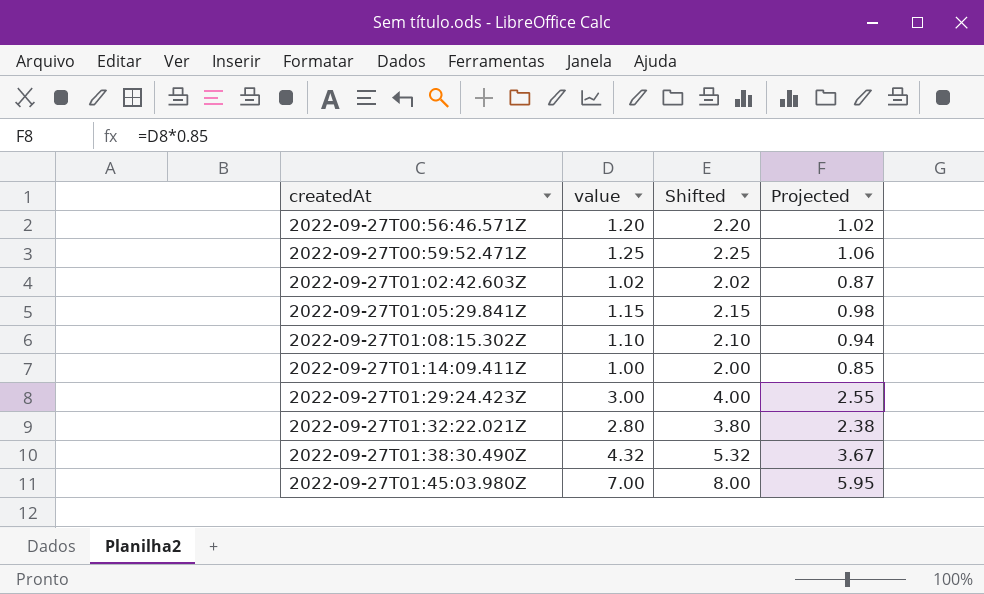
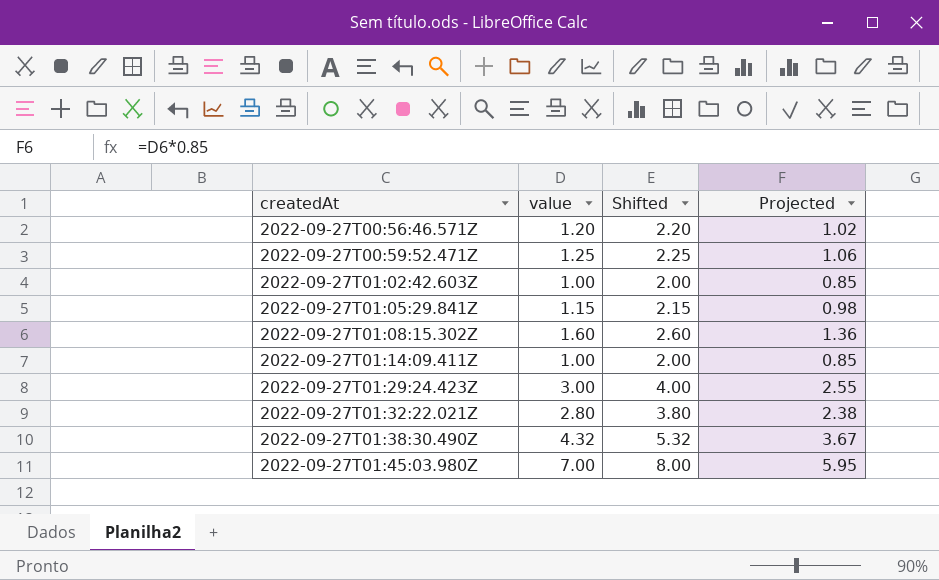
2022-09-27T01:02:42.603Z | value: 1.02 -> 1.00
2022-09-27T01:02:42.603Z | Shifted: 2.02 -> 2.00
2022-09-27T01:02:42.603Z | Projected: 0.87 -> 0.85
2022-09-27T01:08:15.302Z | value: 1.10 -> 1.60
2022-09-27T01:08:15.302Z | Shifted: 2.10 -> 2.60
2022-09-27T01:08:15.302Z | Projected: 0.94 -> 1.36

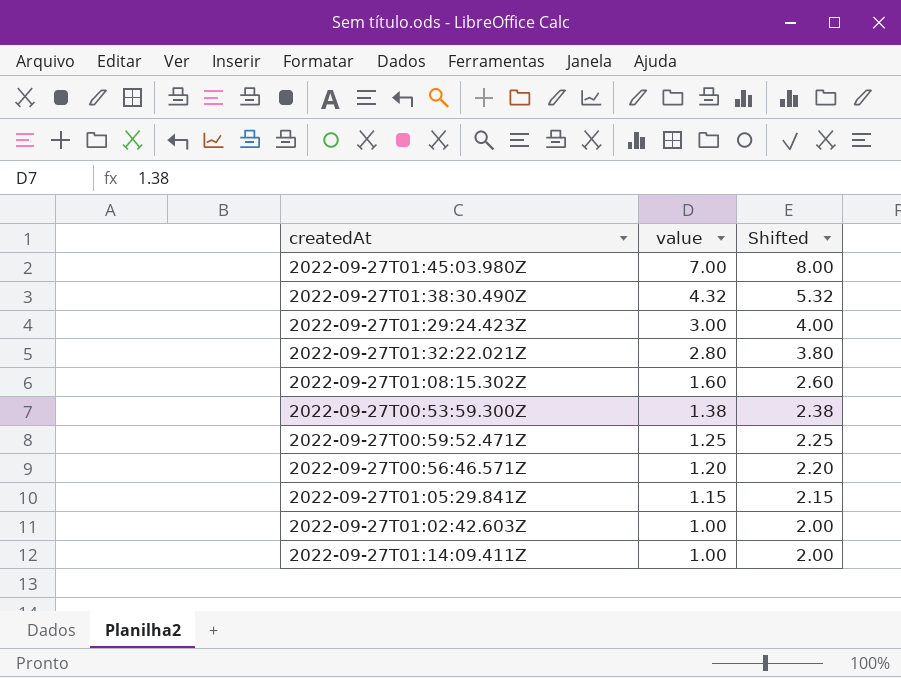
row order: createdAt ascending -> value descending
column Projected | formula: [value] * 0.85 -> none
row 2022-09-27T00:53:59.300Z: none -> 1.38 | 2.38

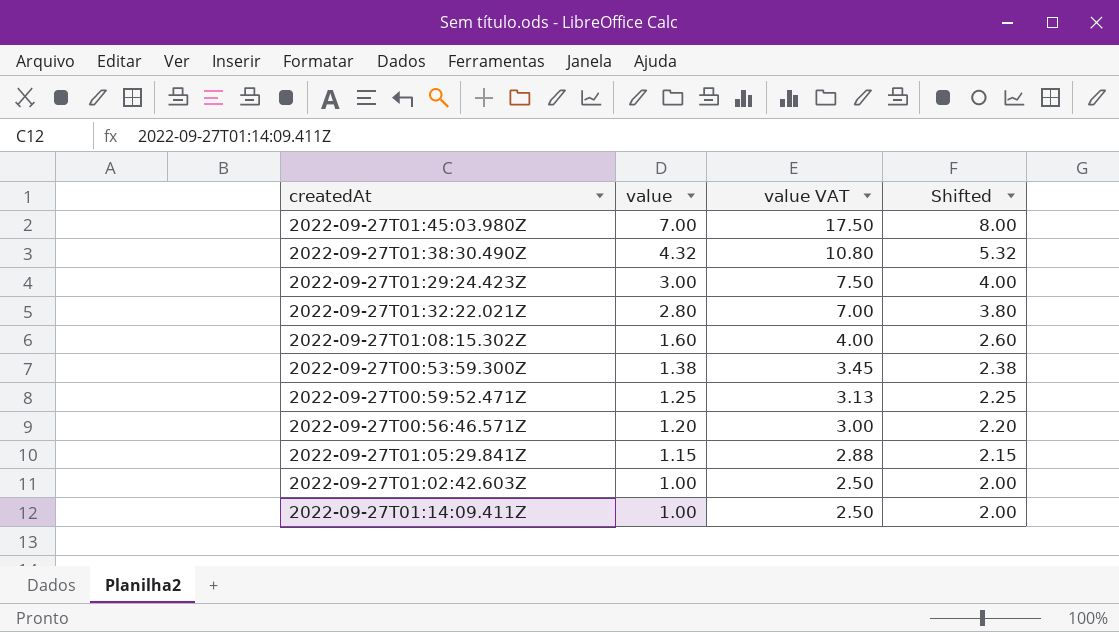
column value VAT | formula: none -> [value] * 2.5

